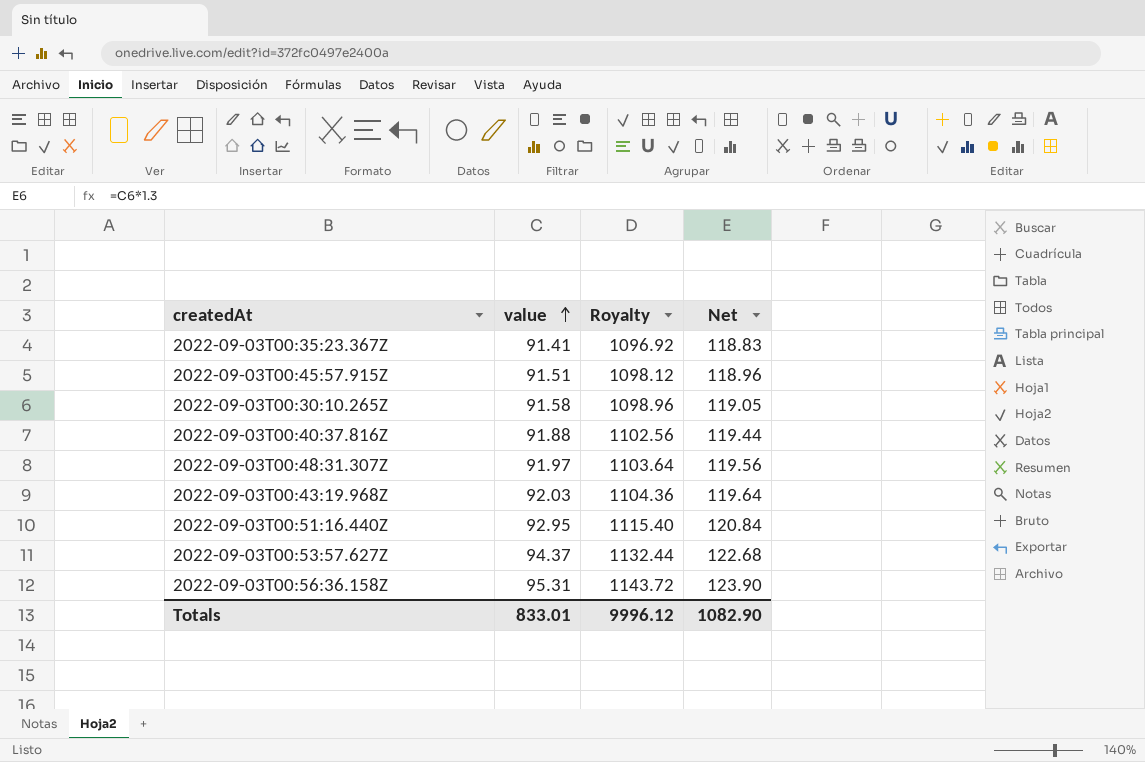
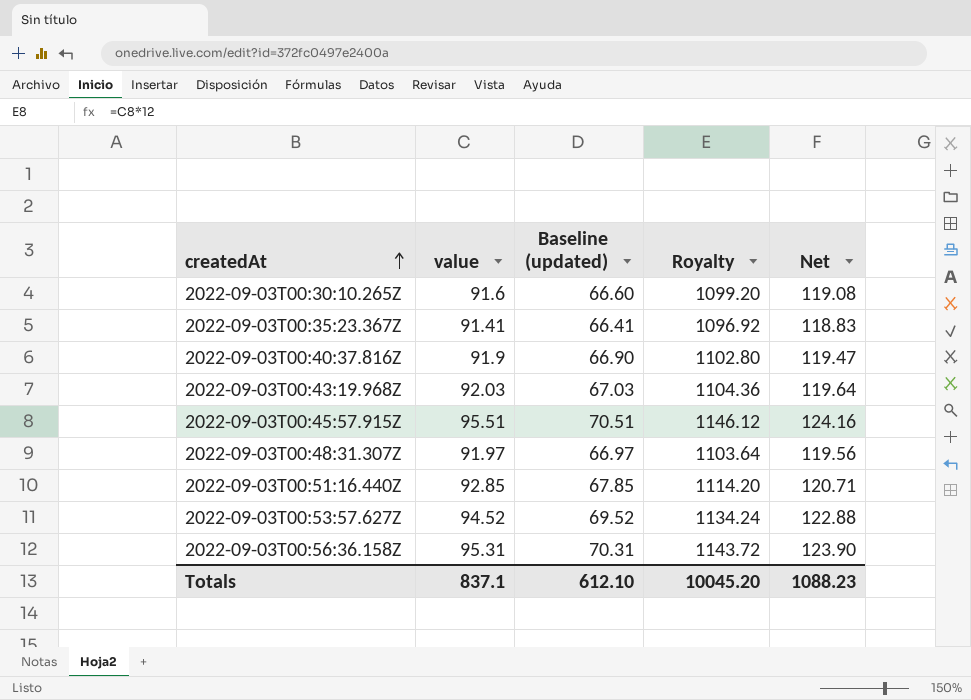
row order: value ascending -> createdAt ascending
column Baseline (updated) | formula: none -> [value] - 25
2022-09-03T00:30:10.265Z | value: 91.58 -> 91.6
2022-09-03T00:30:10.265Z | Royalty: 1098.96 -> 1099.20
2022-09-03T00:30:10.265Z | Net: 119.05 -> 119.08
2022-09-03T00:40:37.816Z | value: 91.88 -> 91.9
2022-09-03T00:40:37.816Z | Royalty: 1102.56 -> 1102.80
2022-09-03T00:40:37.816Z | Net: 119.44 -> 119.47
2022-09-03T00:45:57.915Z | value: 91.51 -> 95.51
2022-09-03T00:45:57.915Z | Royalty: 1098.12 -> 1146.12
2022-09-03T00:45:57.915Z | Net: 118.96 -> 124.16
2022-09-03T00:51:16.440Z | value: 92.95 -> 92.85
2022-09-03T00:51:16.440Z | Royalty: 1115.40 -> 1114.20
2022-09-03T00:51:16.440Z | Net: 120.84 -> 120.71
2022-09-03T00:53:57.627Z | value: 94.37 -> 94.52
2022-09-03T00:53:57.627Z | Royalty: 1132.44 -> 1134.24
2022-09-03T00:53:57.627Z | Net: 122.68 -> 122.88
Totals | value: 833.01 -> 837.1
Totals | Royalty: 9996.12 -> 10045.20
Totals | Net: 1082.90 -> 1088.23

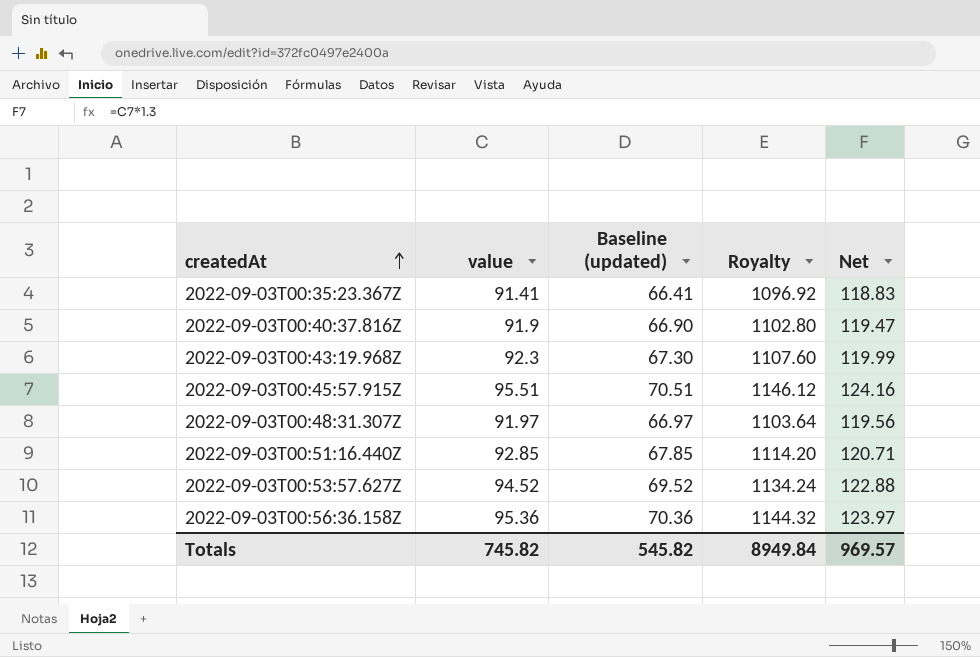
row 2022-09-03T00:30:10.265Z: 91.6 | 66.60 | 1099.20 | 119.08 -> none
2022-09-03T00:43:19.968Z | value: 92.03 -> 92.3
2022-09-03T00:43:19.968Z | Baseline (updated): 67.03 -> 67.30
2022-09-03T00:43:19.968Z | Royalty: 1104.36 -> 1107.60
2022-09-03T00:43:19.968Z | Net: 119.64 -> 119.99
2022-09-03T00:56:36.158Z | value: 95.31 -> 95.36
2022-09-03T00:56:36.158Z | Baseline (updated): 70.31 -> 70.36
2022-09-03T00:56:36.158Z | Royalty: 1143.72 -> 1144.32
2022-09-03T00:56:36.158Z | Net: 123.90 -> 123.97
Totals | value: 837.1 -> 745.82
Totals | Baseline (updated): 612.10 -> 545.82
Totals | Royalty: 10045.20 -> 8949.84
Totals | Net: 1088.23 -> 969.57

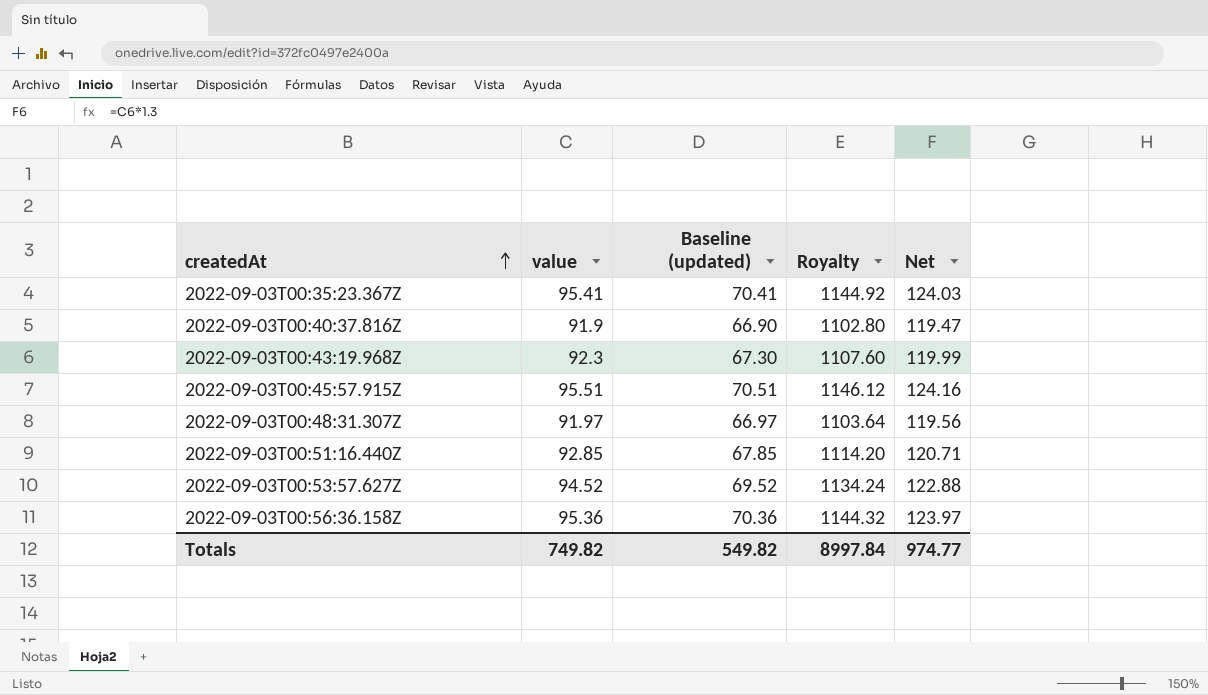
2022-09-03T00:35:23.367Z | value: 91.41 -> 95.41
2022-09-03T00:35:23.367Z | Baseline (updated): 66.41 -> 70.41
2022-09-03T00:35:23.367Z | Royalty: 1096.92 -> 1144.92
2022-09-03T00:35:23.367Z | Net: 118.83 -> 124.03
Totals | value: 745.82 -> 749.82
Totals | Baseline (updated): 545.82 -> 549.82
Totals | Royalty: 8949.84 -> 8997.84
Totals | Net: 969.57 -> 974.77

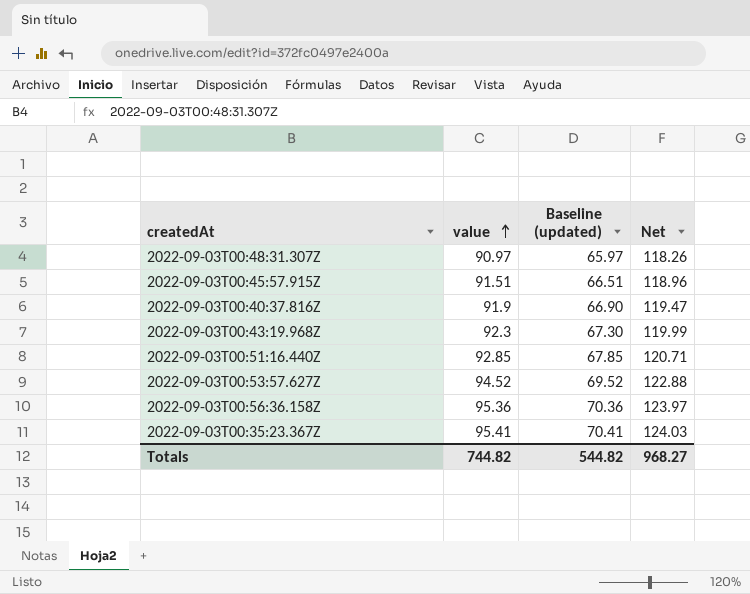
row order: createdAt ascending -> value ascending
column Royalty | formula: [value] * 12 -> none
2022-09-03T00:48:31.307Z | value: 91.97 -> 90.97
2022-09-03T00:48:31.307Z | Baseline (updated): 66.97 -> 65.97
2022-09-03T00:48:31.307Z | Net: 119.56 -> 118.26
2022-09-03T00:45:57.915Z | value: 95.51 -> 91.51
2022-09-03T00:45:57.915Z | Baseline (updated): 70.51 -> 66.51
2022-09-03T00:45:57.915Z | Net: 124.16 -> 118.96
Totals | value: 749.82 -> 744.82
Totals | Baseline (updated): 549.82 -> 544.82
Totals | Net: 974.77 -> 968.27

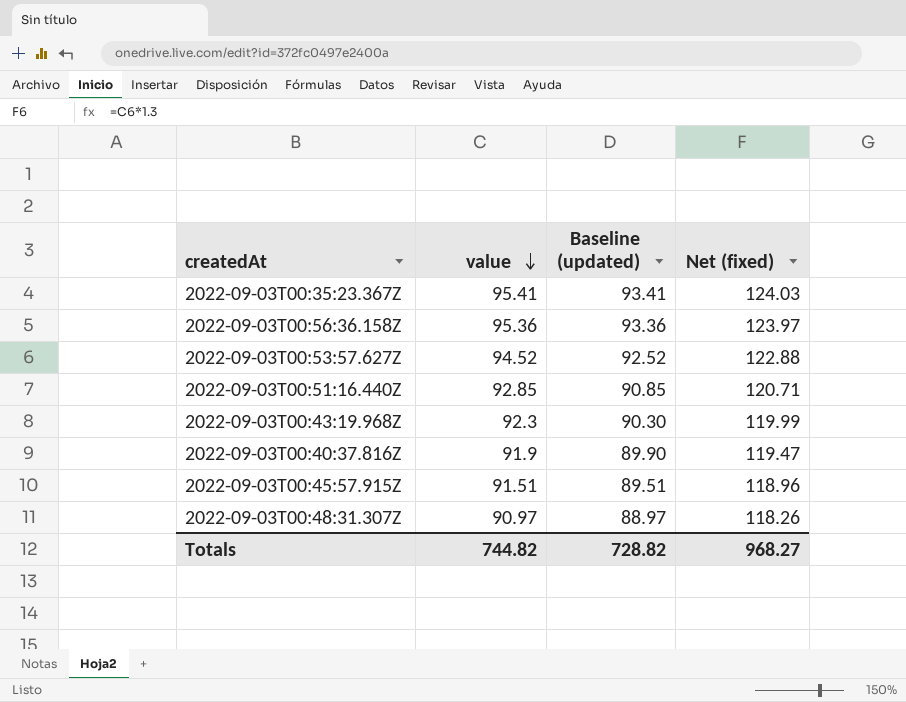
row order: value ascending -> value descending
column Baseline (updated) | formula: [value] - 25 -> [value] - 2
column name: Net -> Net (fixed)
Totals | Baseline (updated): 544.82 -> 728.82

